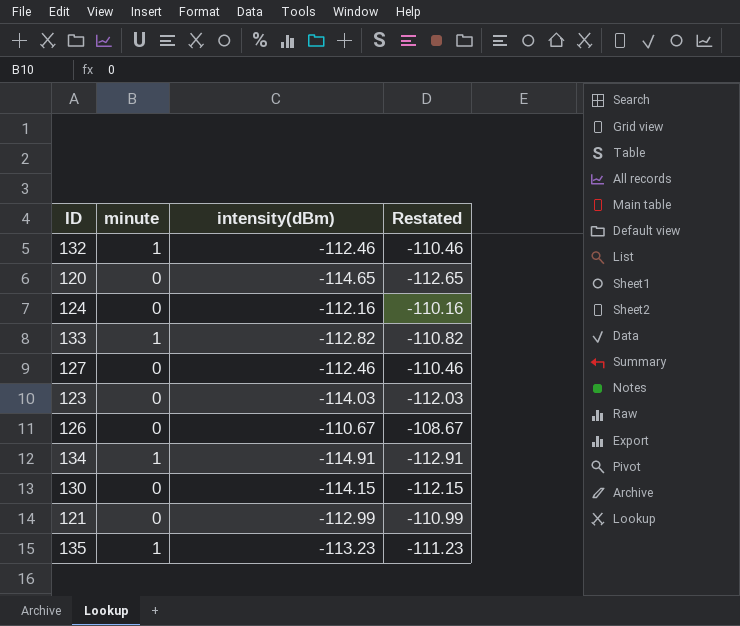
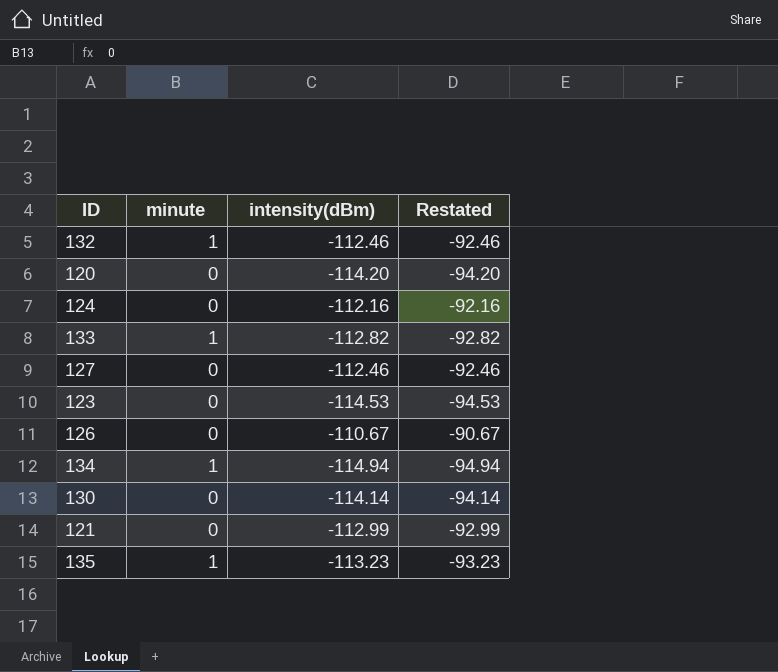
column Restated | formula: [intensity(dBm)] + 2 -> [intensity(dBm)] + 20
120 | intensity(dBm): -114.65 -> -114.20
123 | intensity(dBm): -114.03 -> -114.53
134 | intensity(dBm): -114.91 -> -114.94
130 | intensity(dBm): -114.15 -> -114.14

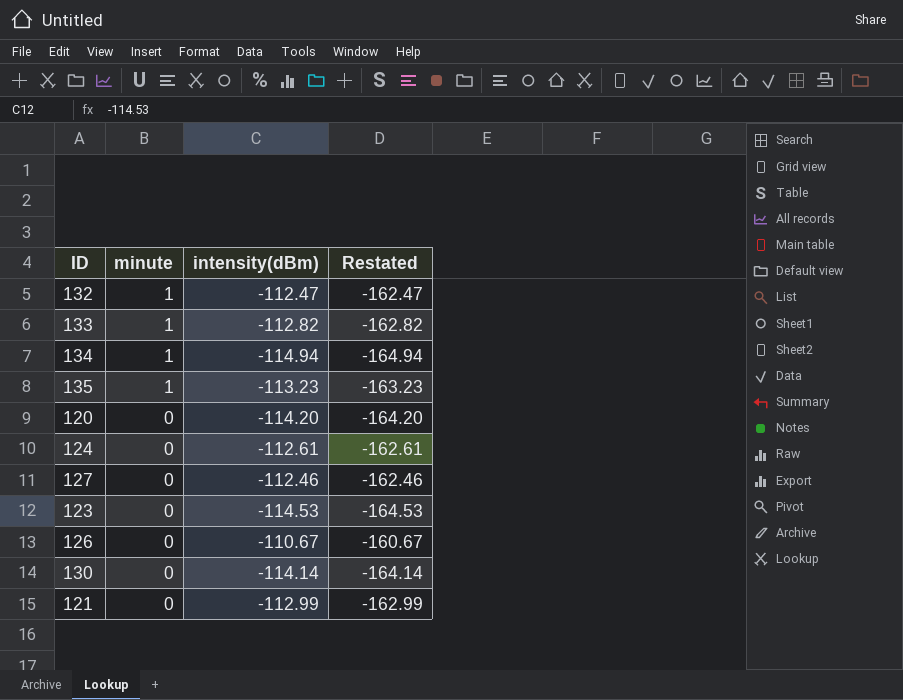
row order: none -> minute descending
column Restated | formula: [intensity(dBm)] + 20 -> [intensity(dBm)] - 50
132 | intensity(dBm): -112.46 -> -112.47
124 | intensity(dBm): -112.16 -> -112.61

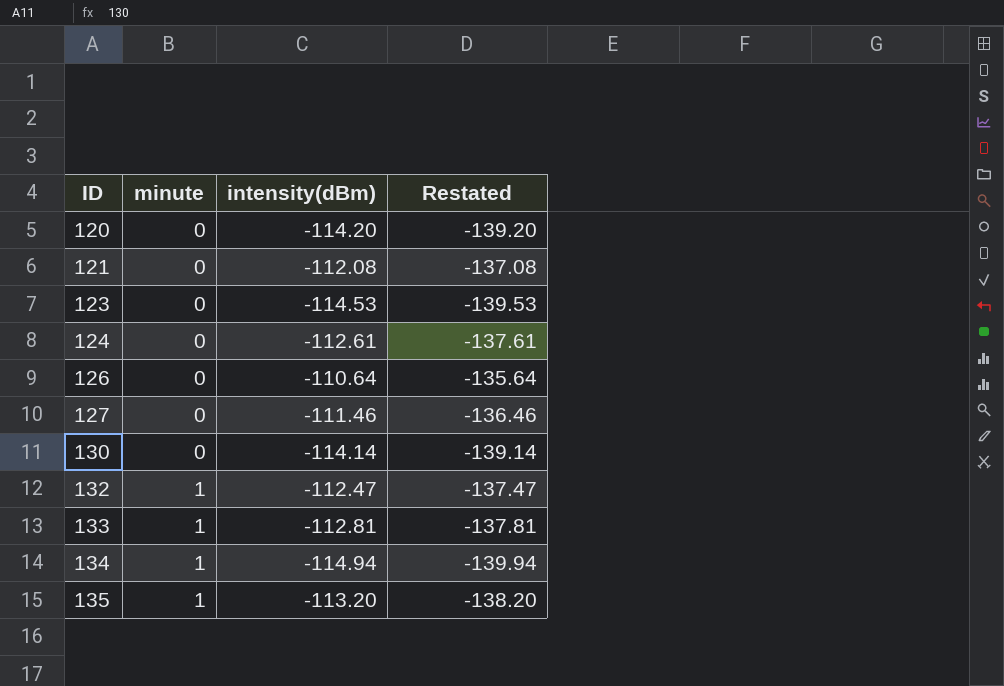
row order: minute descending -> ID ascending
column Restated | formula: [intensity(dBm)] - 50 -> [intensity(dBm)] - 25
121 | intensity(dBm): -112.99 -> -112.08
126 | intensity(dBm): -110.67 -> -110.64
127 | intensity(dBm): -112.46 -> -111.46
133 | intensity(dBm): -112.82 -> -112.81
135 | intensity(dBm): -113.23 -> -113.20

